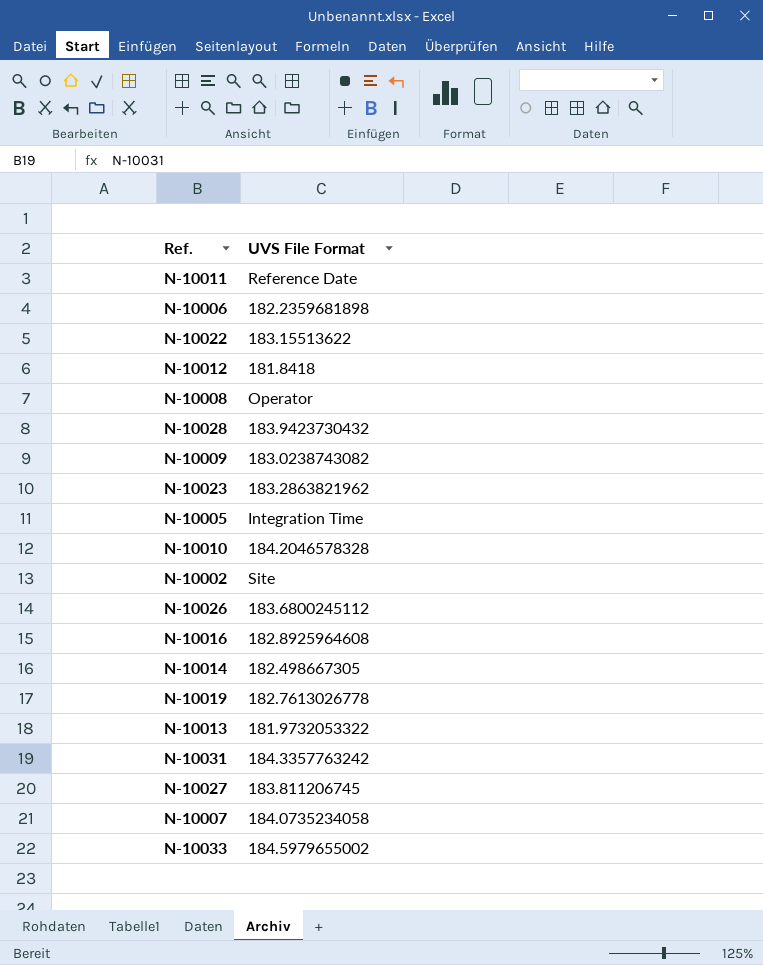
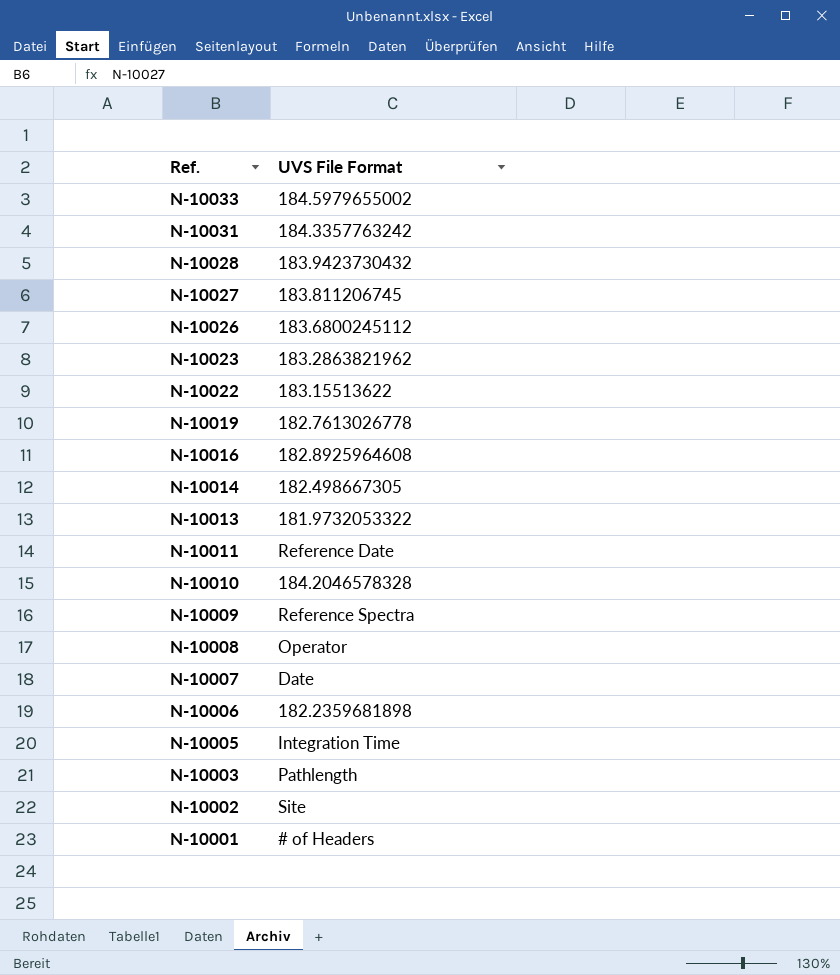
row order: none -> Ref. descending
row N-10012: 181.8418 -> none
N-10009 | UVS File Format: 183.0238743082 -> Reference Spectra
N-10007 | UVS File Format: 184.0735234058 -> Date
row N-10003: none -> Pathlength
row N-10001: none -> # of Headers

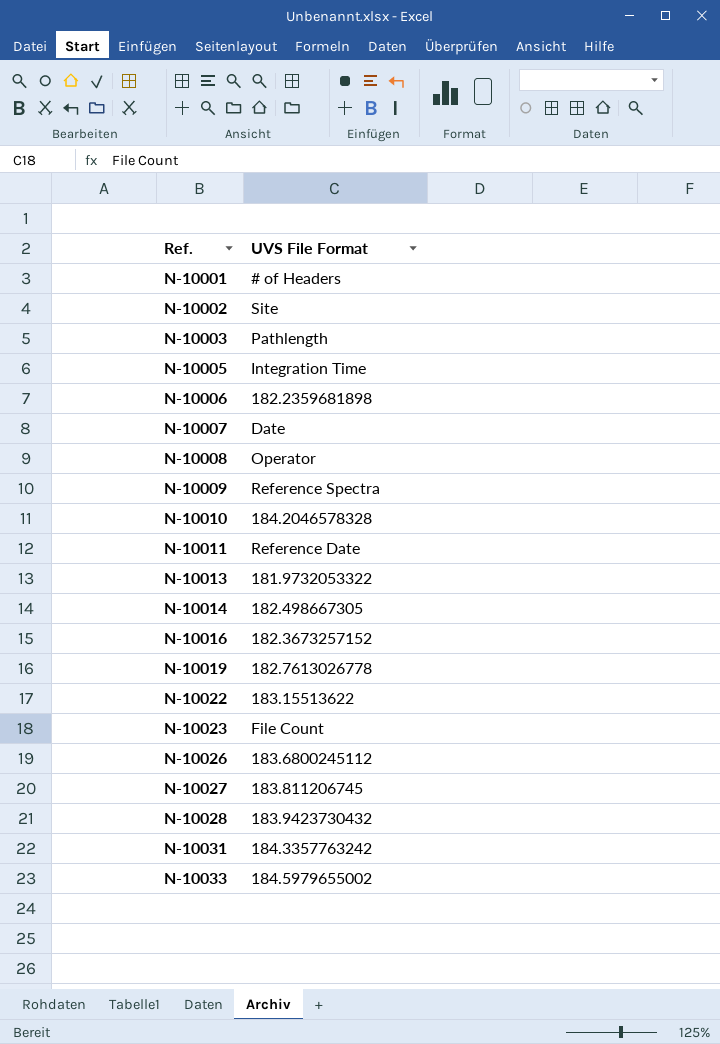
row order: Ref. descending -> Ref. ascending
N-10016 | UVS File Format: 182.8925964608 -> 182.3673257152
N-10023 | UVS File Format: 183.2863821962 -> File Count

